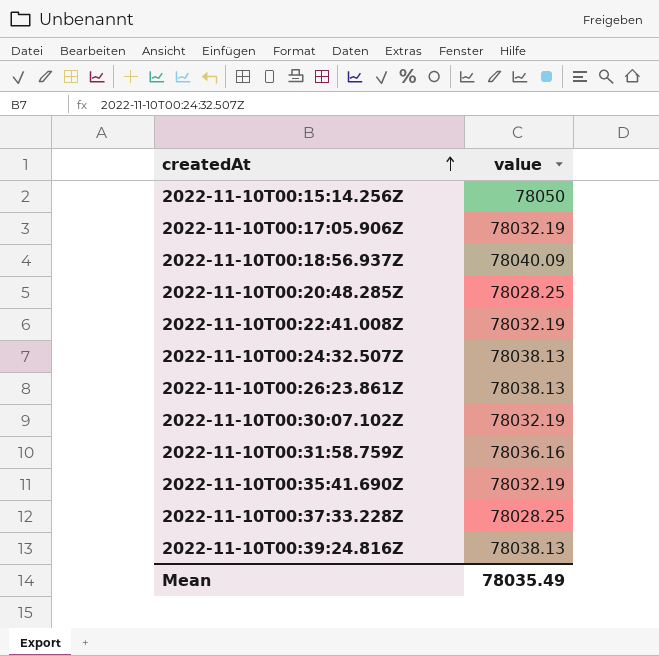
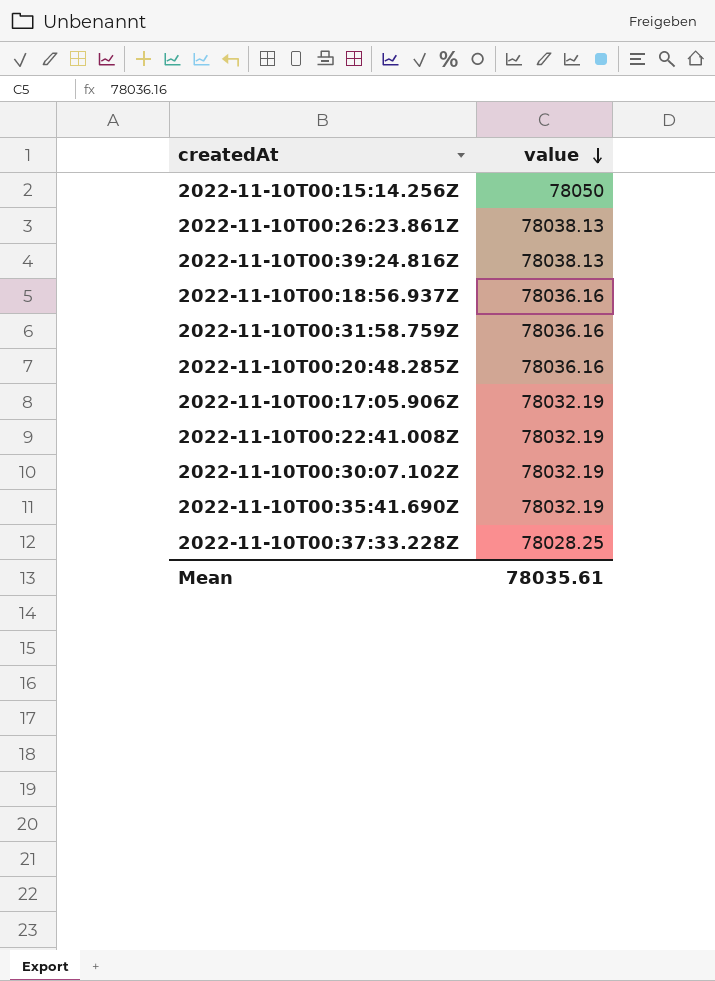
row order: createdAt ascending -> value descending
row 2022-11-10T00:24:32.507Z: 78038.13 -> none
2022-11-10T00:18:56.937Z | value: 78040.09 -> 78036.16
2022-11-10T00:20:48.285Z | value: 78028.25 -> 78036.16
Mean | value: 78035.49 -> 78035.61

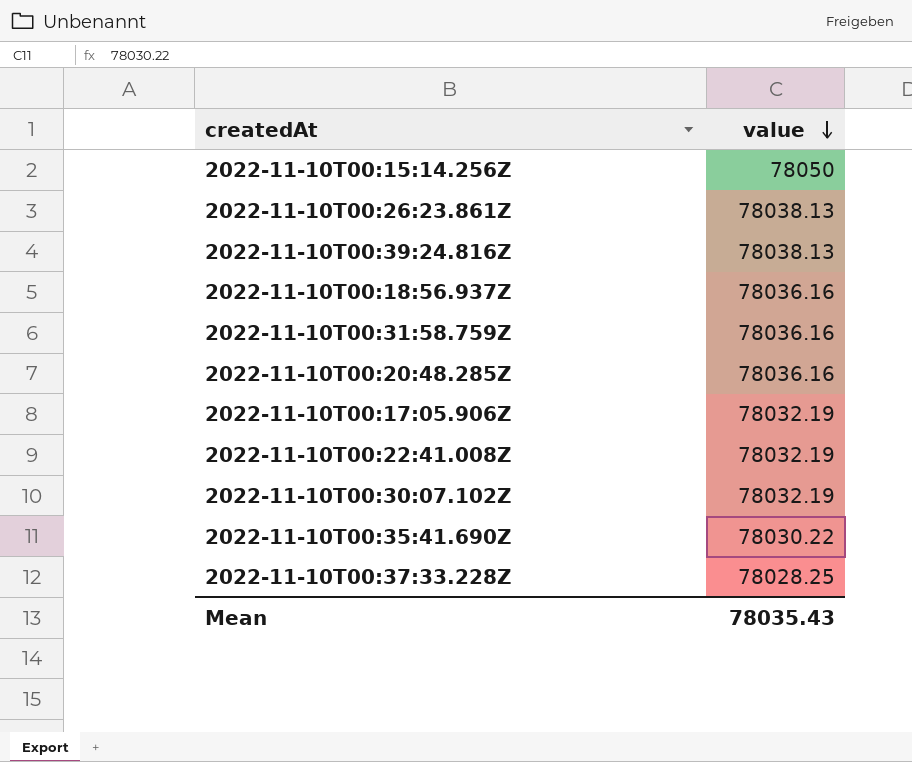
2022-11-10T00:35:41.690Z | value: 78032.19 -> 78030.22
Mean | value: 78035.61 -> 78035.43

